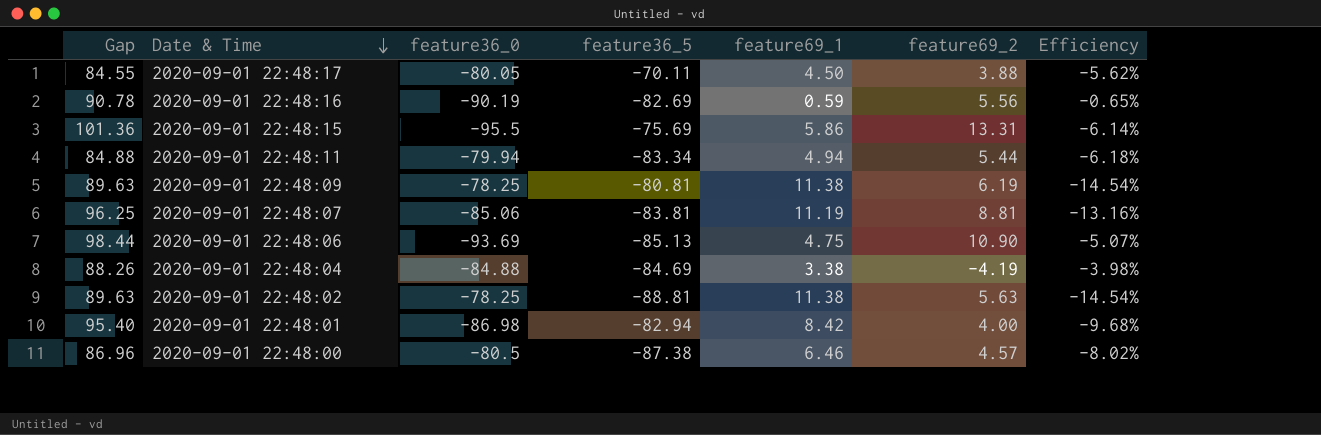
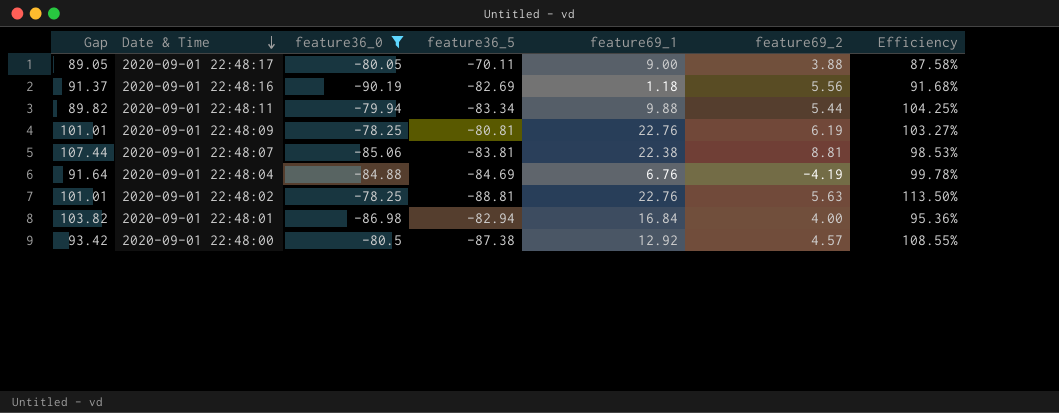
filter: none -> feature36_0 >= -90.19
column Efficiency | formula: [feature69_1] / [feature36_0] -> [feature36_5] / [feature36_0]
2020-09-01 22:48:17 | Gap: 84.55 -> 89.05
2020-09-01 22:48:17 | feature69_1: 4.50 -> 9.00
2020-09-01 22:48:16 | Gap: 90.78 -> 91.37
2020-09-01 22:48:16 | feature69_1: 0.59 -> 1.18
2020-09-01 22:48:11 | Gap: 84.88 -> 89.82
2020-09-01 22:48:11 | feature69_1: 4.94 -> 9.88
2020-09-01 22:48:09 | Gap: 89.63 -> 101.01
2020-09-01 22:48:09 | feature69_1: 11.38 -> 22.76
2020-09-01 22:48:07 | Gap: 96.25 -> 107.44
2020-09-01 22:48:07 | feature69_1: 11.19 -> 22.38
2020-09-01 22:48:04 | Gap: 88.26 -> 91.64
2020-09-01 22:48:04 | feature69_1: 3.38 -> 6.76
2020-09-01 22:48:02 | Gap: 89.63 -> 101.01
2020-09-01 22:48:02 | feature69_1: 11.38 -> 22.76
2020-09-01 22:48:01 | Gap: 95.40 -> 103.82
2020-09-01 22:48:01 | feature69_1: 8.42 -> 16.84
2020-09-01 22:48:00 | Gap: 86.96 -> 93.42
2020-09-01 22:48:00 | feature69_1: 6.46 -> 12.92

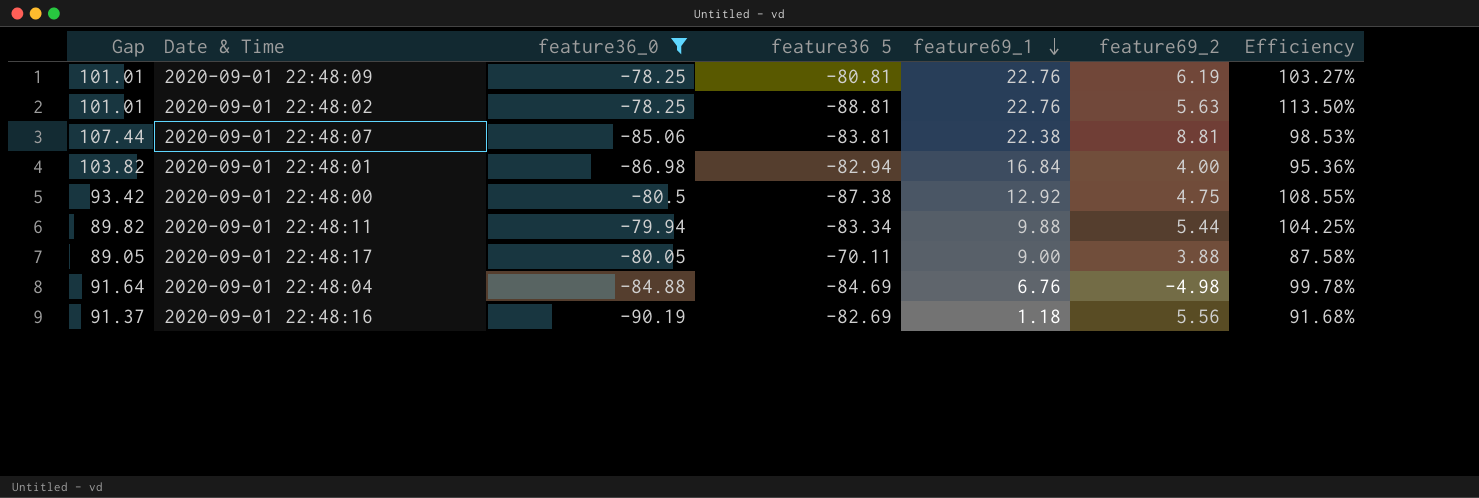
row order: Date & Time descending -> feature69_1 descending
column name: feature36_5 -> feature36 5
2020-09-01 22:48:00 | feature69_2: 4.57 -> 4.75
2020-09-01 22:48:04 | feature69_2: -4.19 -> -4.98

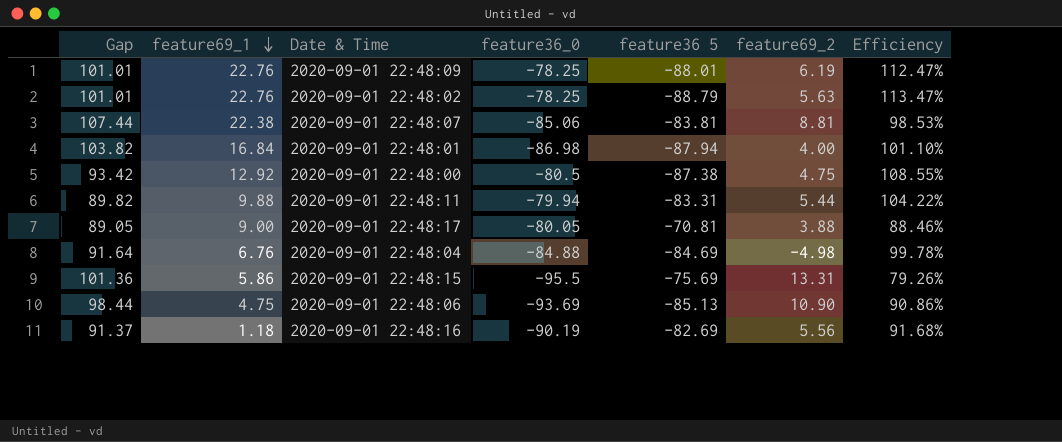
filter: feature36_0 >= -90.19 -> none
column feature69_1 | position: 5 -> 2
2020-09-01 22:48:09 | feature36 5: -80.81 -> -88.01
2020-09-01 22:48:09 | Efficiency: 103.27% -> 112.47%
2020-09-01 22:48:02 | feature36 5: -88.81 -> -88.79
2020-09-01 22:48:02 | Efficiency: 113.50% -> 113.47%
2020-09-01 22:48:01 | feature36 5: -82.94 -> -87.94
2020-09-01 22:48:01 | Efficiency: 95.36% -> 101.10%
2020-09-01 22:48:11 | feature36 5: -83.34 -> -83.31
2020-09-01 22:48:11 | Efficiency: 104.25% -> 104.22%
2020-09-01 22:48:17 | feature36 5: -70.11 -> -70.81
2020-09-01 22:48:17 | Efficiency: 87.58% -> 88.46%

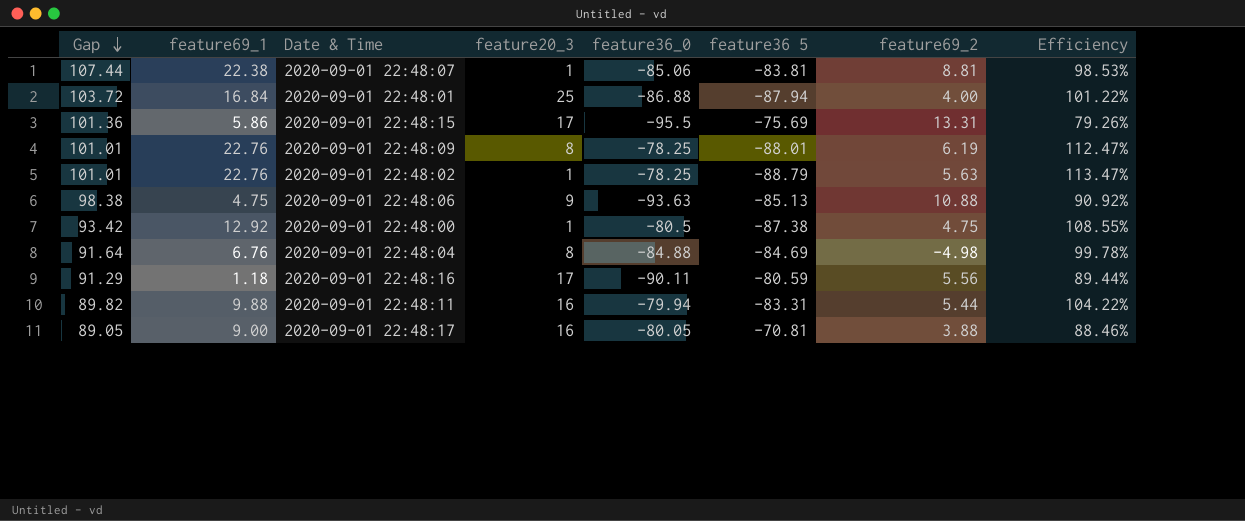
row order: feature69_1 descending -> Gap descending
column feature20_3 | position: none -> 4
2020-09-01 22:48:01 | Gap: 103.82 -> 103.72
2020-09-01 22:48:01 | feature36_0: -86.98 -> -86.88
2020-09-01 22:48:01 | Efficiency: 101.10% -> 101.22%
2020-09-01 22:48:06 | Gap: 98.44 -> 98.38
2020-09-01 22:48:06 | feature36_0: -93.69 -> -93.63
2020-09-01 22:48:06 | feature69_2: 10.90 -> 10.88
2020-09-01 22:48:06 | Efficiency: 90.86% -> 90.92%
2020-09-01 22:48:16 | Gap: 91.37 -> 91.29
2020-09-01 22:48:16 | feature36_0: -90.19 -> -90.11
2020-09-01 22:48:16 | feature36 5: -82.69 -> -80.59
2020-09-01 22:48:16 | Efficiency: 91.68% -> 89.44%

